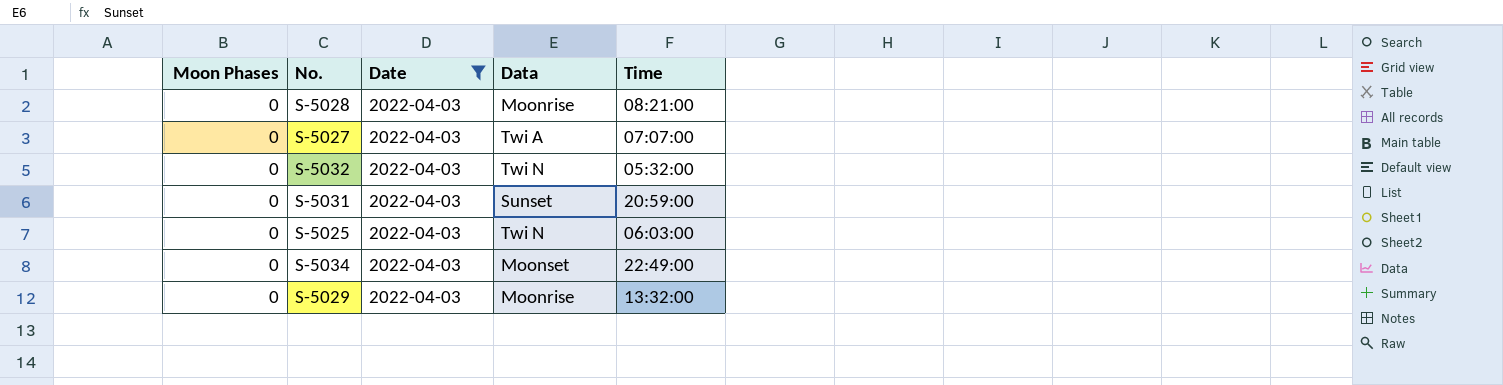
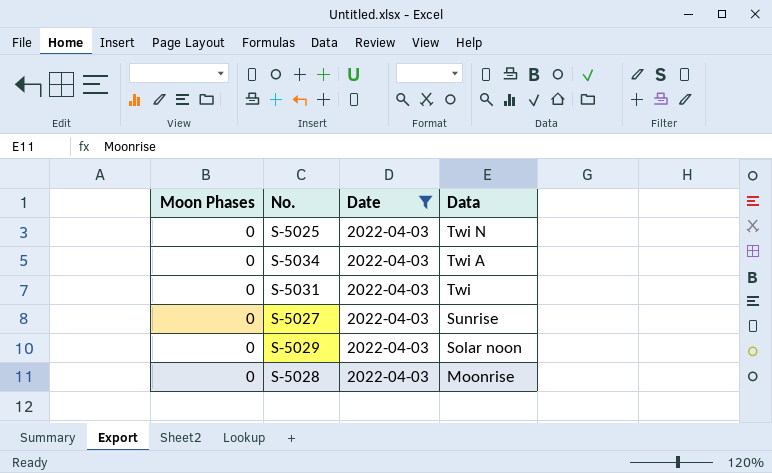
row order: none -> Data descending
column Time | position: 5 -> none
row S-5032: 0 | 2022-04-03 | Twi N | 05:32:00 -> none
S-5034 | Data: Moonset -> Twi A
S-5031 | Data: Sunset -> Twi
S-5027 | Data: Twi A -> Sunrise
S-5029 | Data: Moonrise -> Solar noon

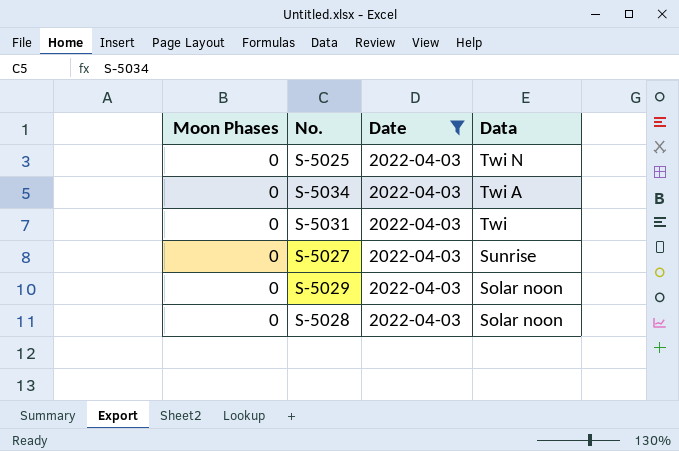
S-5028 | Data: Moonrise -> Solar noon

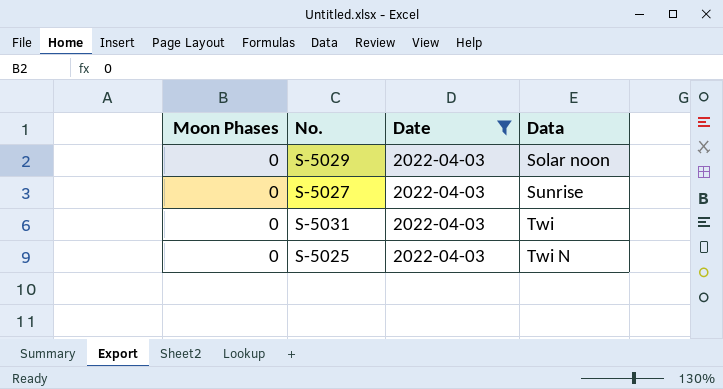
row order: Data descending -> Data ascending
row S-5034: 0 | 2022-04-03 | Twi A -> none
row S-5028: 0 | 2022-04-03 | Solar noon -> none

